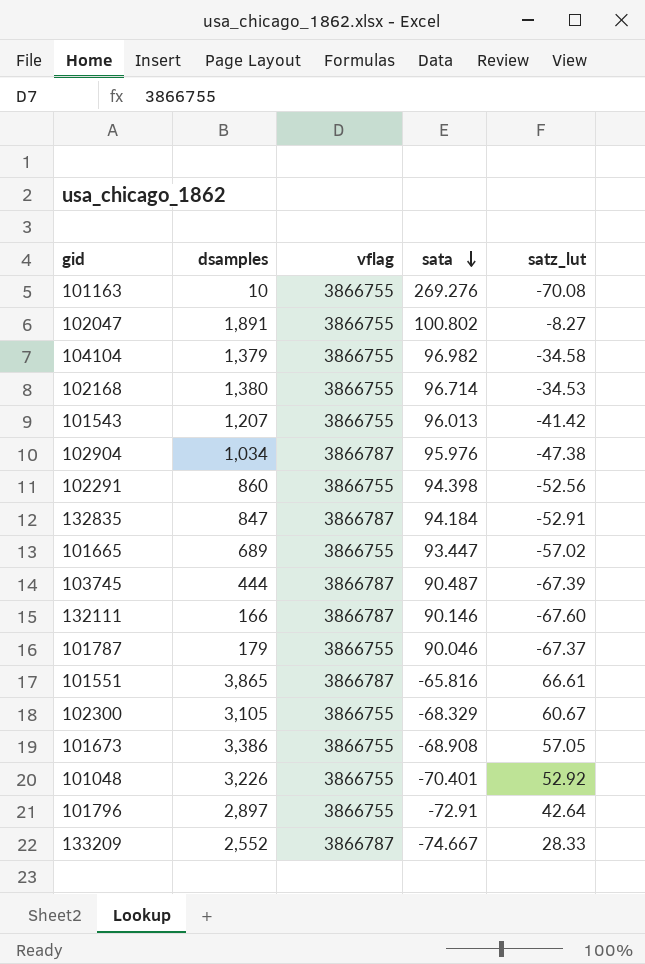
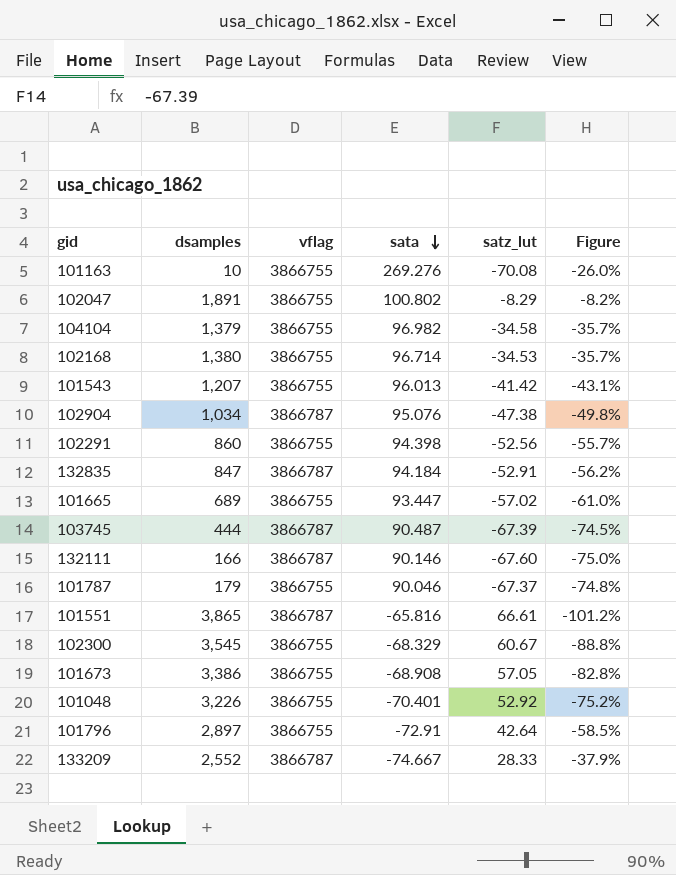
column Figure | formula: none -> [satz_lut] / [sata]
102047 | satz_lut: -8.27 -> -8.29
102904 | sata: 95.976 -> 95.076
102300 | dsamples: 3,105 -> 3,545

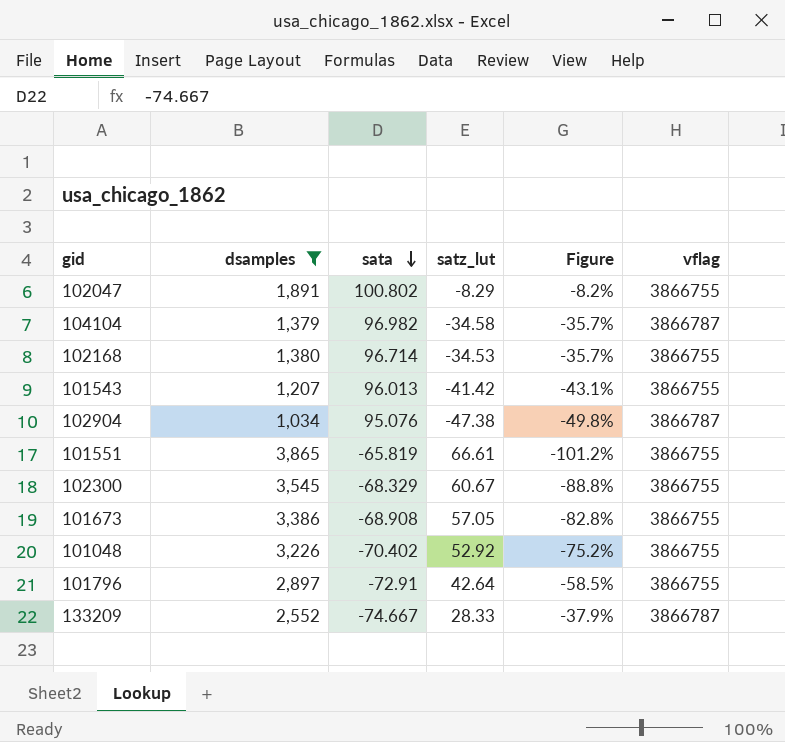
filter: none -> dsamples >= 1,034
column vflag | position: 3 -> 6
104104 | vflag: 3866755 -> 3866787
101551 | sata: -65.816 -> -65.819
101551 | vflag: 3866787 -> 3866755
101048 | sata: -70.401 -> -70.402

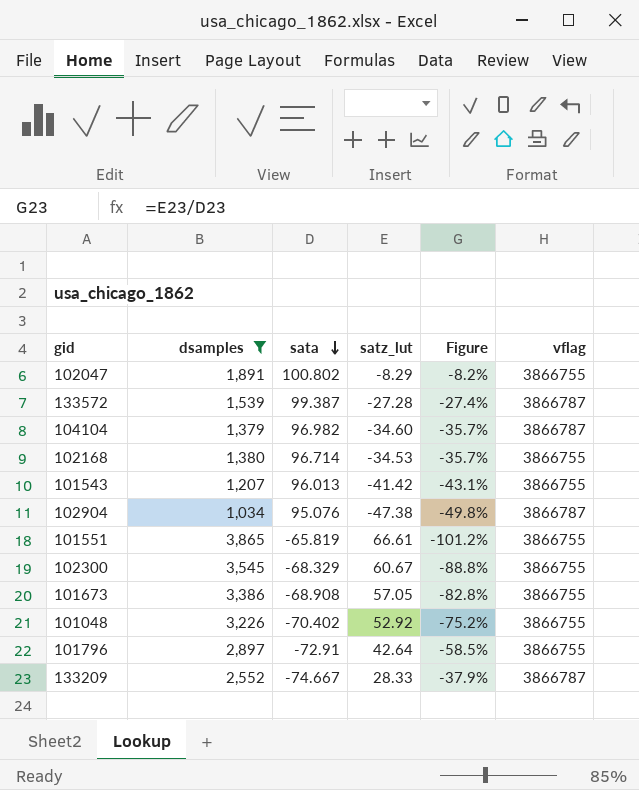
row 133572: none -> 1,539 | 99.387 | -27.28 | -27.4% | 3866787
104104 | satz_lut: -34.58 -> -34.60

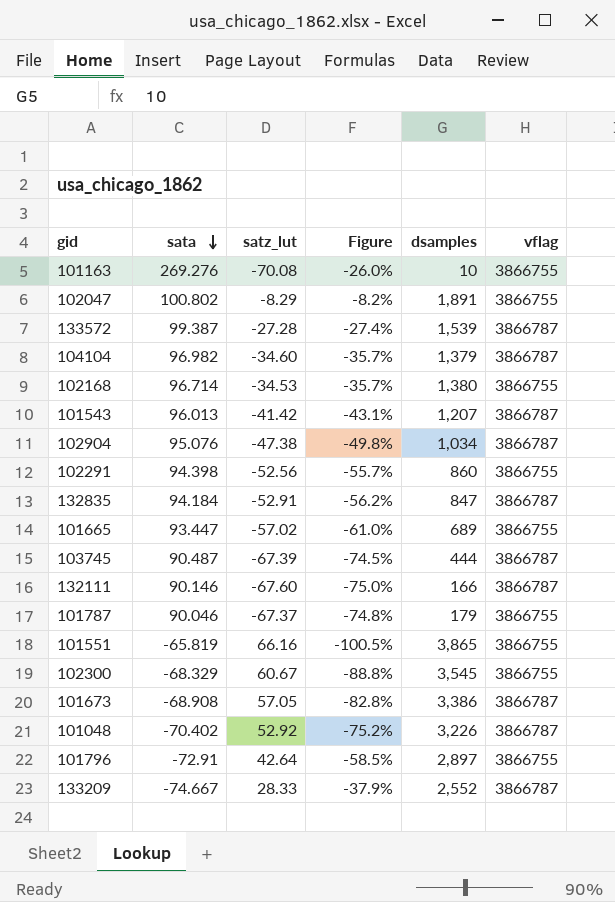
filter: dsamples >= 1,034 -> none
column dsamples | position: 2 -> 5
101543 | vflag: 3866755 -> 3866787
101551 | satz_lut: 66.61 -> 66.16
101551 | Figure: -101.2% -> -100.5%
101673 | vflag: 3866755 -> 3866787
101048 | vflag: 3866755 -> 3866787

